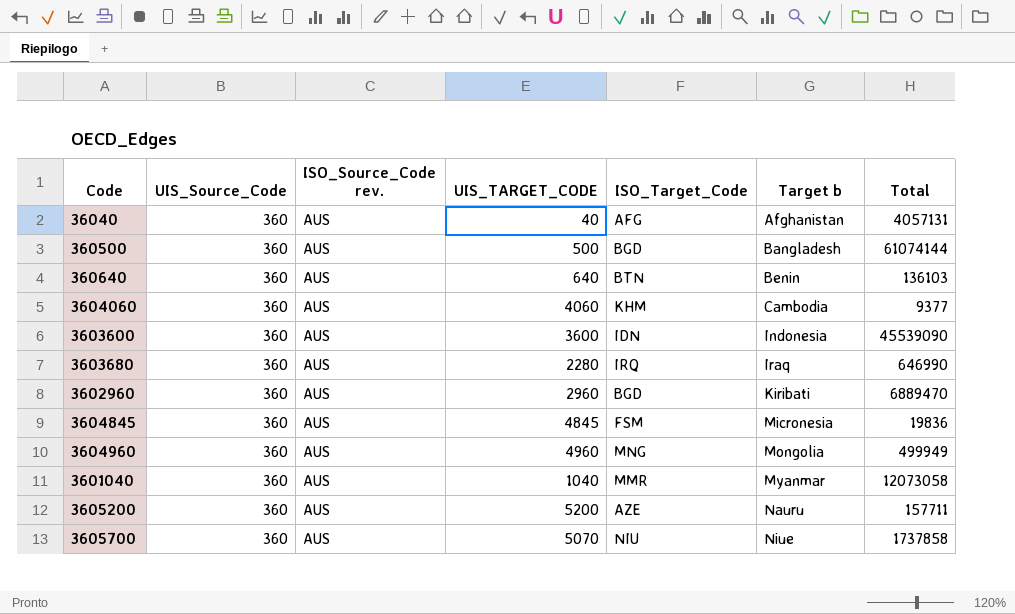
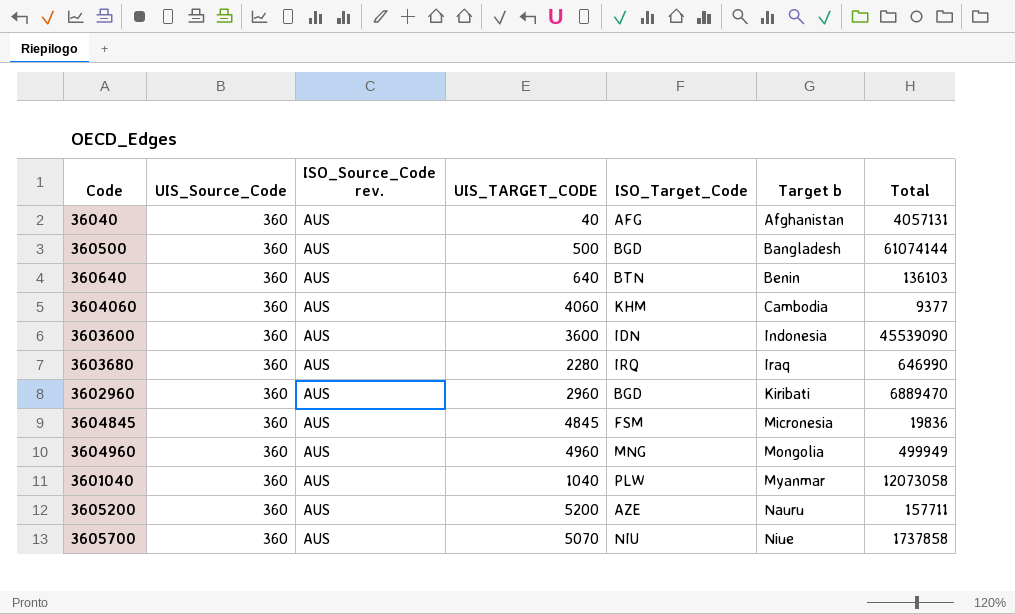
3601040 | ISO_Target_Code: MMR -> PLW

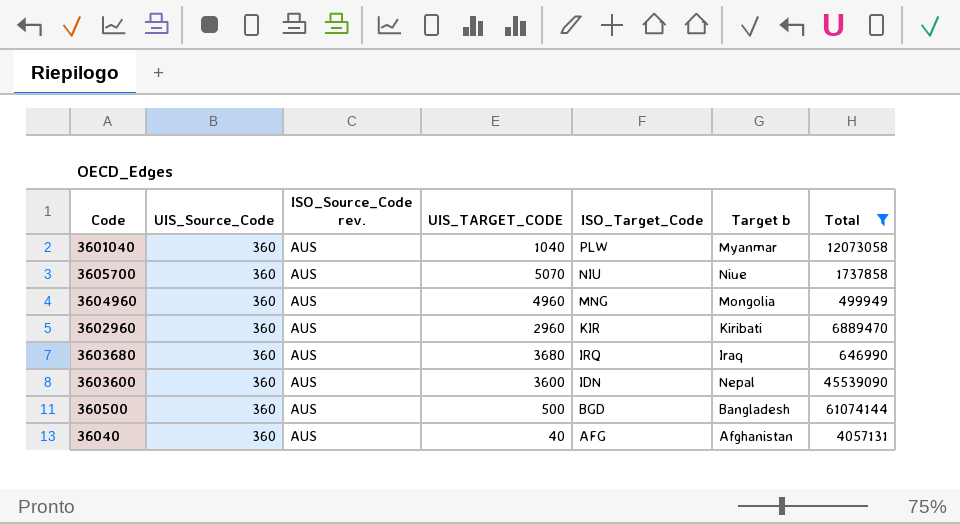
filter: none -> Total >= 499949
row order: Target b ascending -> ISO_Target_Code descending
3602960 | ISO_Target_Code: BGD -> KIR
3603680 | UIS_TARGET_CODE: 2280 -> 3680
3603600 | Target b: Indonesia -> Nepal

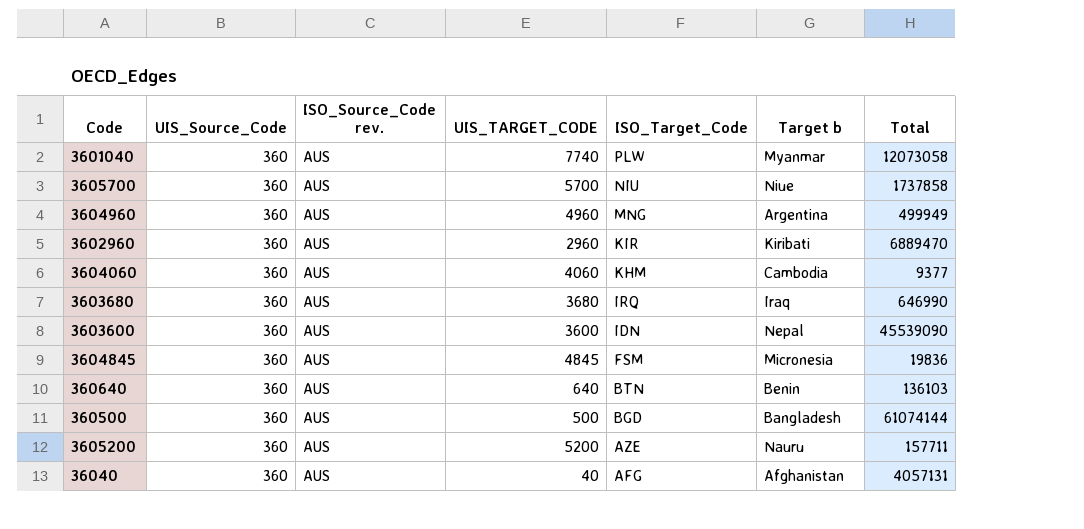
filter: Total >= 499949 -> none
3601040 | UIS_TARGET_CODE: 1040 -> 7740
3605700 | UIS_TARGET_CODE: 5070 -> 5700
3604960 | Target b: Mongolia -> Argentina

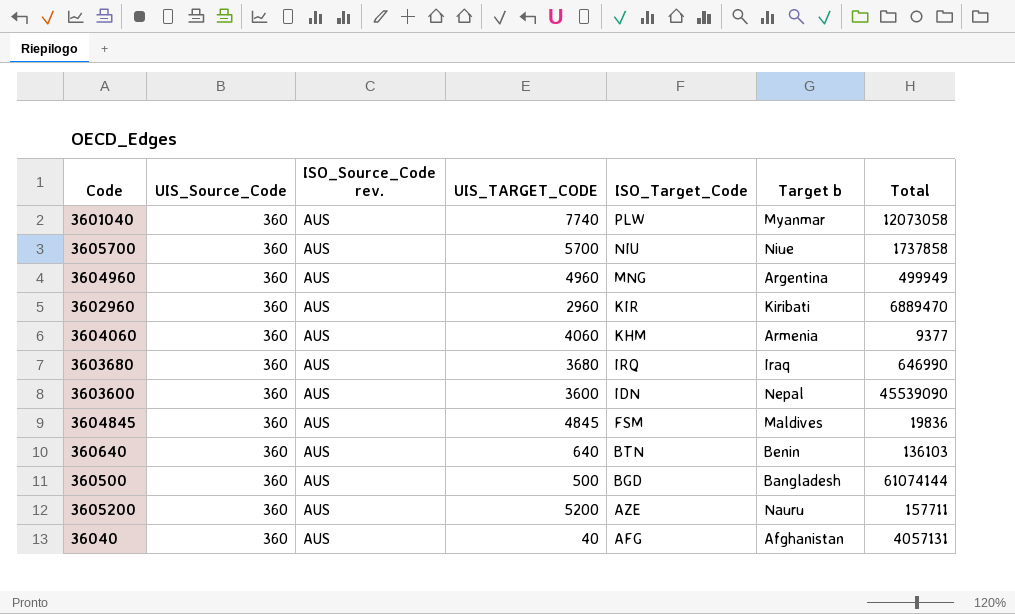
3604060 | Target b: Cambodia -> Armenia
3604845 | Target b: Micronesia -> Maldives

